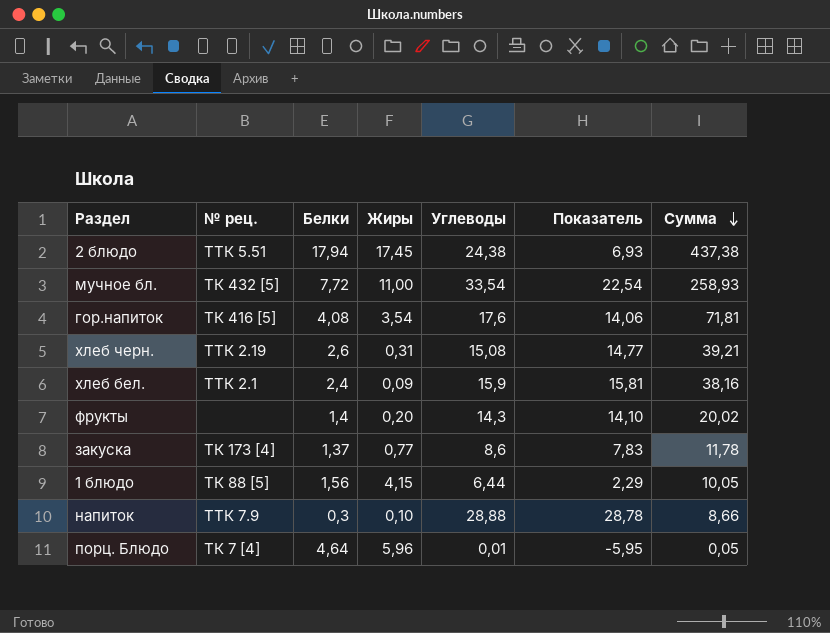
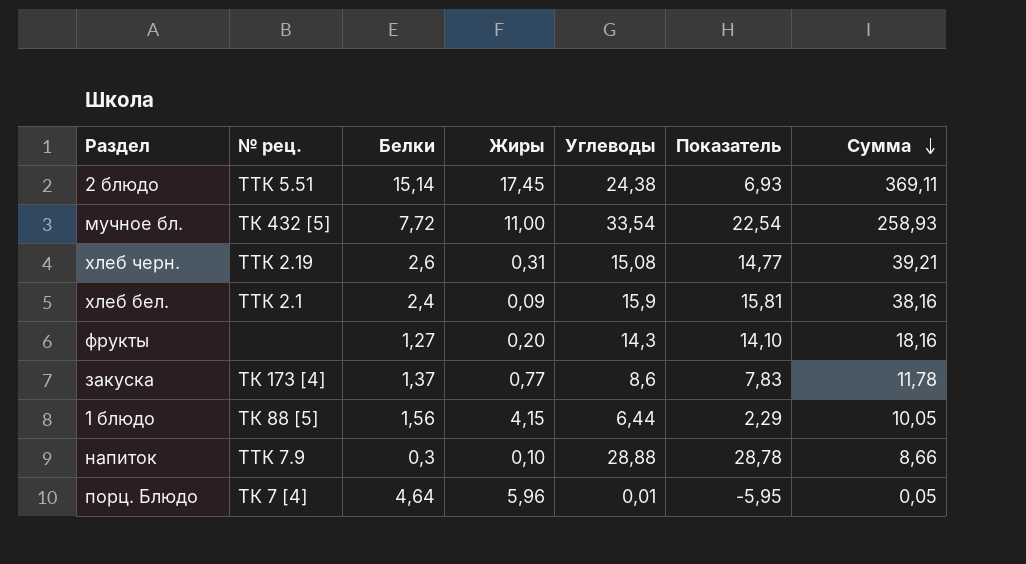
row гор.напиток: ТК 416 [5] | 4,08 | 3,54 | 17,6 | 14,06 | 71,81 -> none
2 блюдо | Белки: 17,94 -> 15,14
2 блюдо | Сумма: 437,38 -> 369,11
фрукты | Белки: 1,4 -> 1,27
фрукты | Сумма: 20,02 -> 18,16

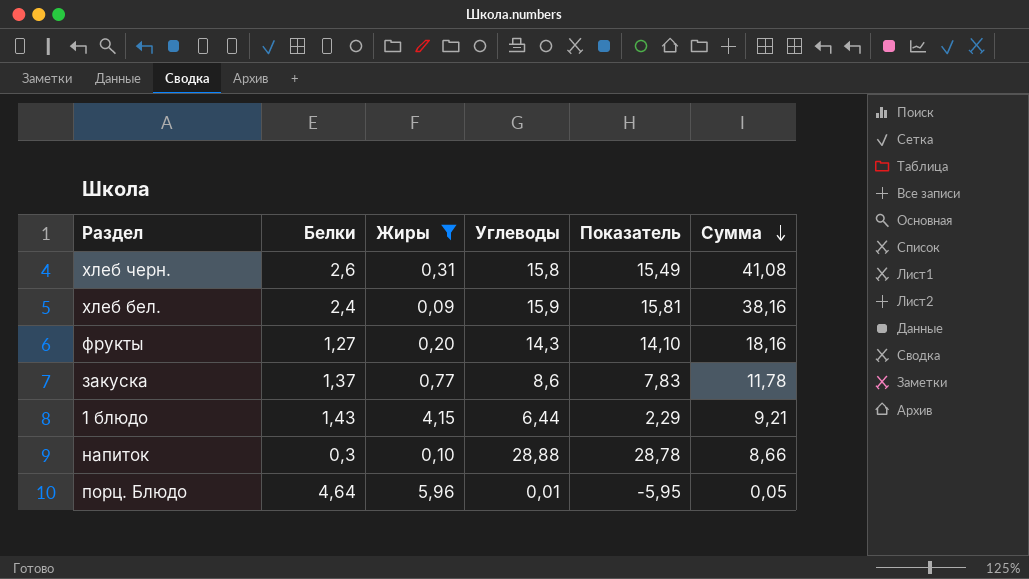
filter: none -> Жиры <= 5,96
column № рец. | position: 2 -> none
хлеб черн. | Углеводы: 15,08 -> 15,8
хлеб черн. | Показатель: 14,77 -> 15,49
хлеб черн. | Сумма: 39,21 -> 41,08
1 блюдо | Белки: 1,56 -> 1,43
1 блюдо | Сумма: 10,05 -> 9,21

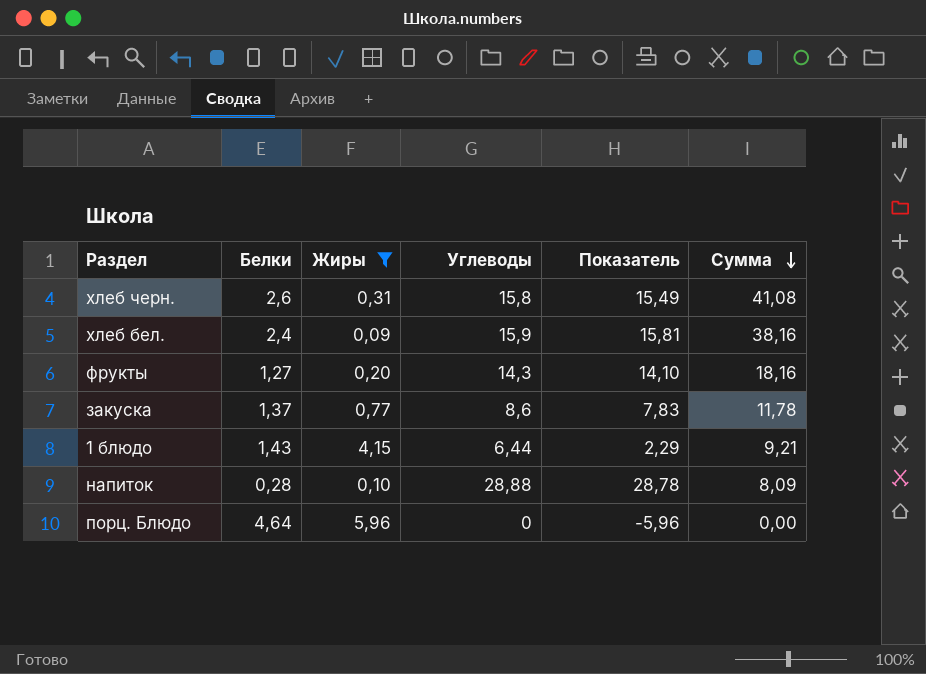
напиток | Белки: 0,3 -> 0,28
напиток | Сумма: 8,66 -> 8,09
порц. Блюдо | Углеводы: 0,01 -> 0
порц. Блюдо | Показатель: -5,95 -> -5,96
порц. Блюдо | Сумма: 0,05 -> 0,00

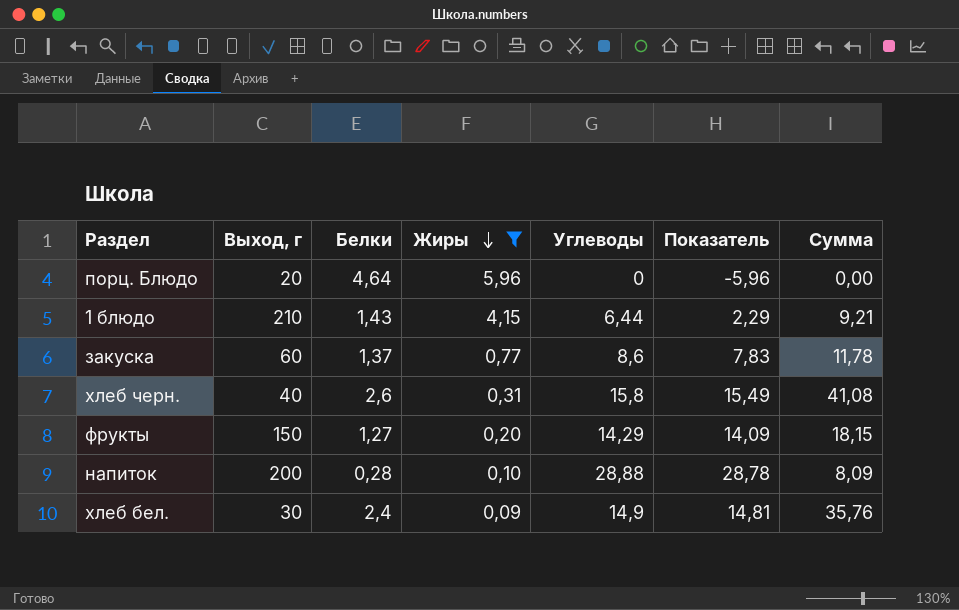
row order: Сумма descending -> Жиры descending
column Выход, г | position: none -> 2
фрукты | Углеводы: 14,3 -> 14,29
фрукты | Показатель: 14,10 -> 14,09
фрукты | Сумма: 18,16 -> 18,15
хлеб бел. | Углеводы: 15,9 -> 14,9
хлеб бел. | Показатель: 15,81 -> 14,81
хлеб бел. | Сумма: 38,16 -> 35,76

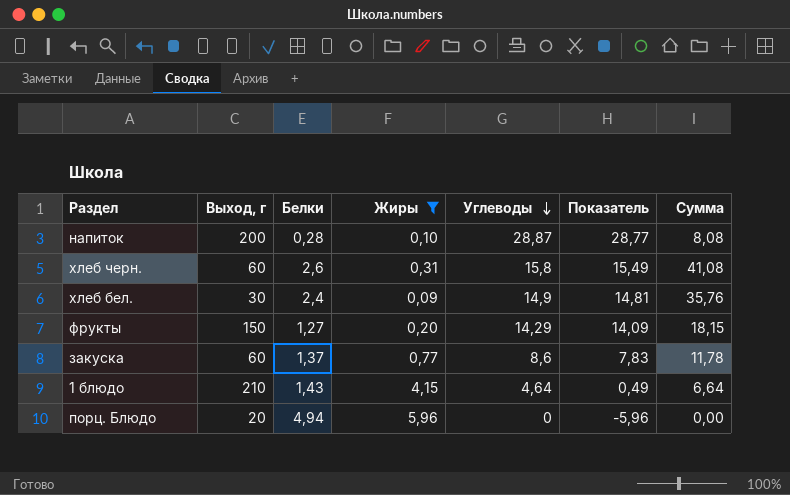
row order: Жиры descending -> Углеводы descending
напиток | Углеводы: 28,88 -> 28,87
напиток | Показатель: 28,78 -> 28,77
напиток | Сумма: 8,09 -> 8,08
хлеб черн. | Выход, г: 40 -> 60
1 блюдо | Углеводы: 6,44 -> 4,64
1 блюдо | Показатель: 2,29 -> 0,49
1 блюдо | Сумма: 9,21 -> 6,64
порц. Блюдо | Белки: 4,64 -> 4,94

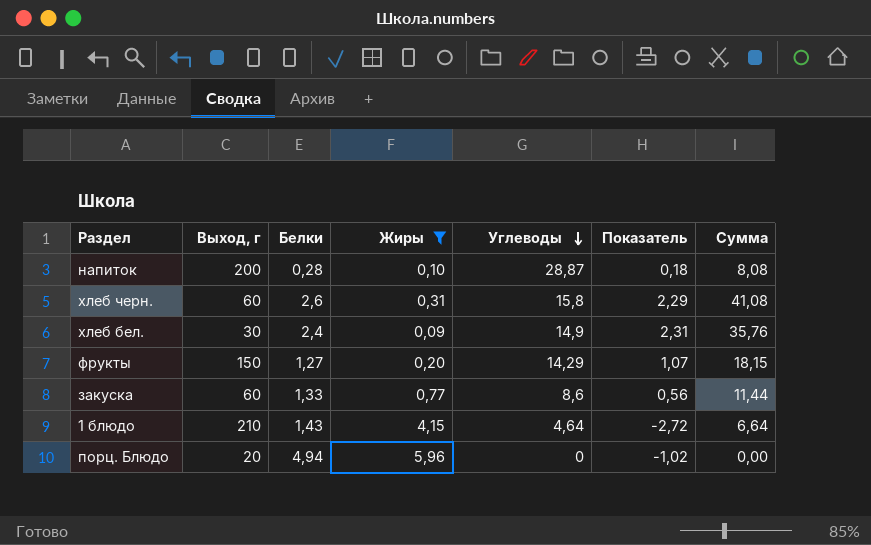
column Показатель | formula: [Углеводы] - [Жиры] -> [Белки] - [Жиры]
закуска | Белки: 1,37 -> 1,33
закуска | Сумма: 11,78 -> 11,44

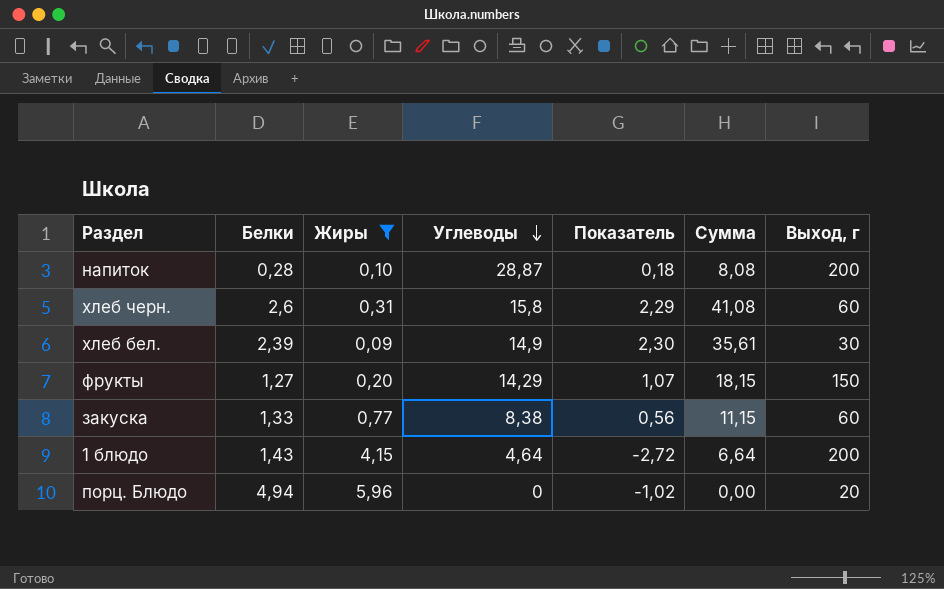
column Выход, г | position: 2 -> 7
хлеб бел. | Белки: 2,4 -> 2,39
хлеб бел. | Показатель: 2,31 -> 2,30
хлеб бел. | Сумма: 35,76 -> 35,61
закуска | Углеводы: 8,6 -> 8,38
закуска | Сумма: 11,44 -> 11,15
1 блюдо | Выход, г: 210 -> 200

